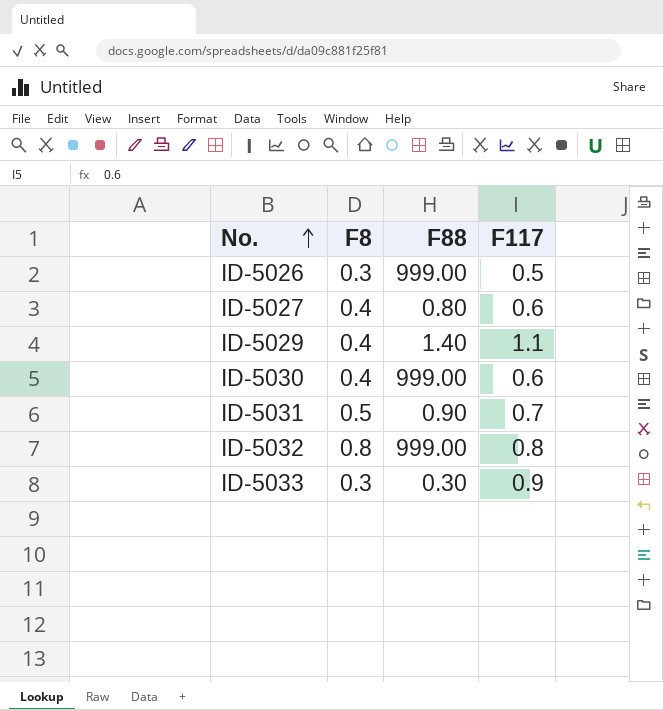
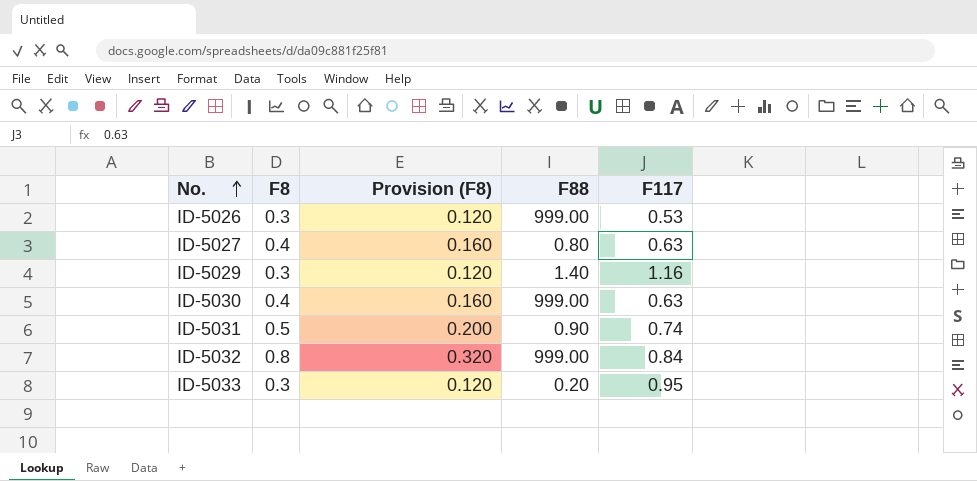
column Provision (F8) | formula: none -> [F8] * 0.4
ID-5026 | F117: 0.5 -> 0.53
ID-5027 | F117: 0.6 -> 0.63
ID-5029 | F8: 0.4 -> 0.3
ID-5029 | F117: 1.1 -> 1.16
ID-5030 | F117: 0.6 -> 0.63
ID-5031 | F117: 0.7 -> 0.74
ID-5032 | F117: 0.8 -> 0.84
ID-5033 | F88: 0.30 -> 0.20
ID-5033 | F117: 0.9 -> 0.95

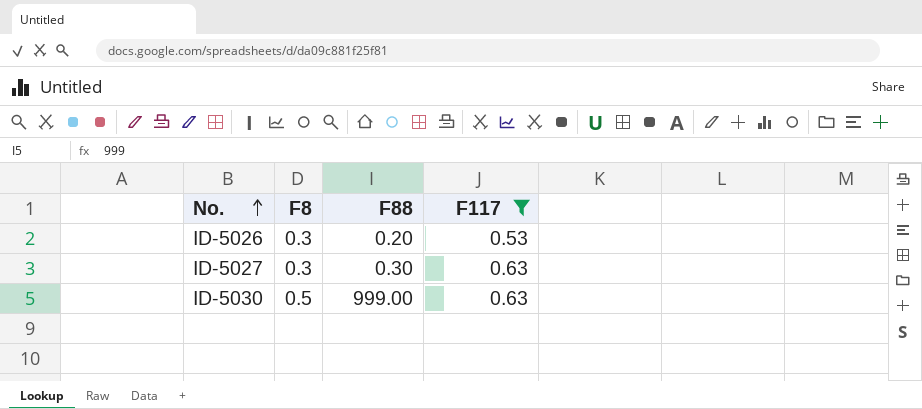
filter: none -> F117 <= 0.63
column Provision (F8) | formula: [F8] * 0.4 -> none
ID-5026 | F88: 999.00 -> 0.20
ID-5027 | F8: 0.4 -> 0.3
ID-5027 | F88: 0.80 -> 0.30
ID-5030 | F8: 0.4 -> 0.5

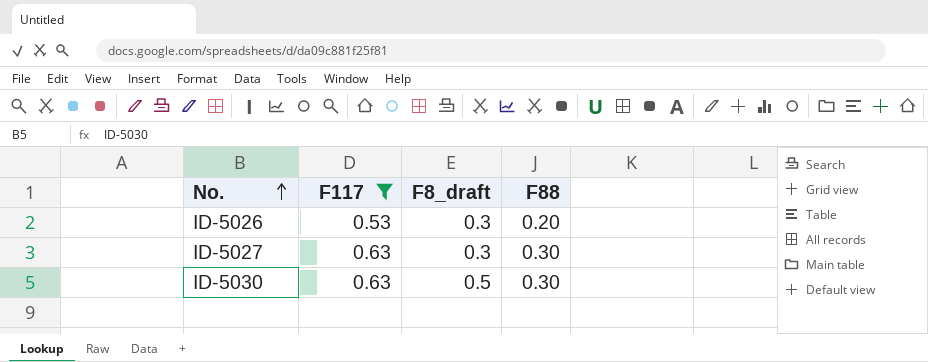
column F117 | position: 4 -> 2
column name: F8 -> F8_draft
ID-5030 | F88: 999.00 -> 0.30

